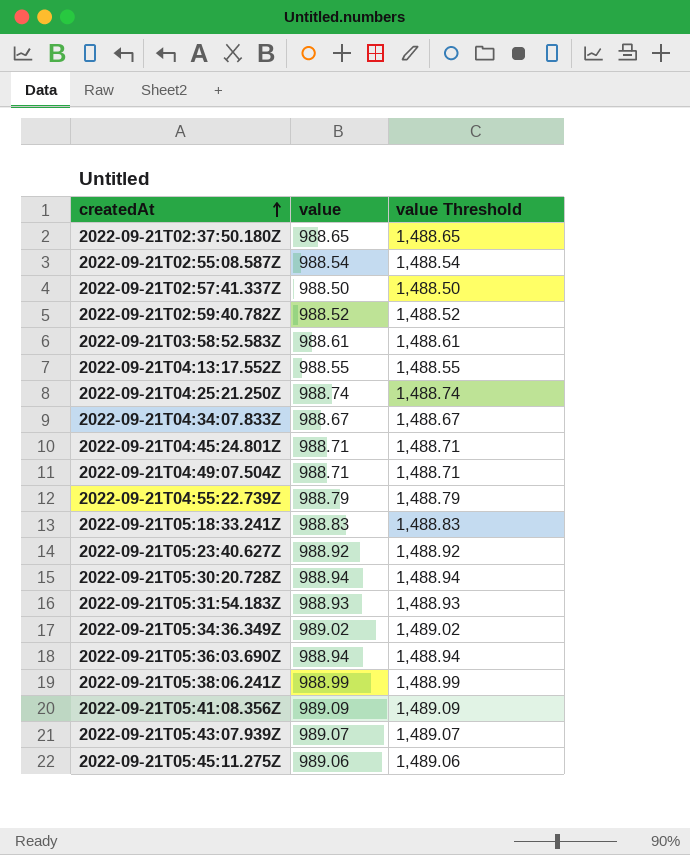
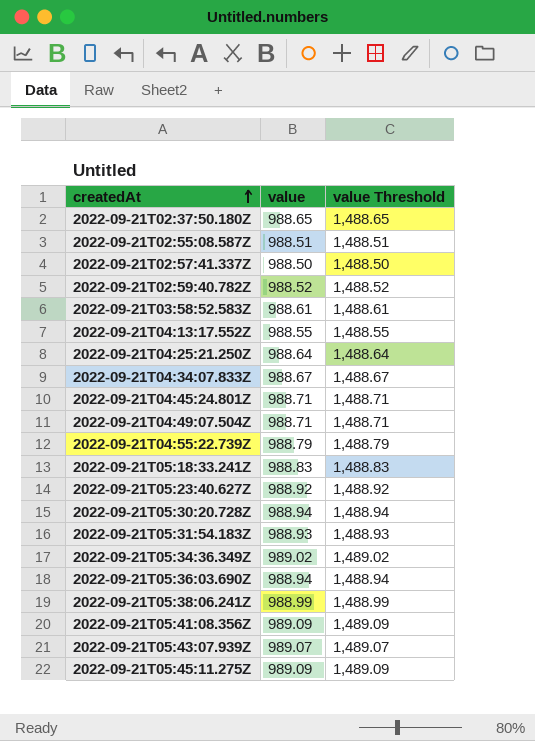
2022-09-21T02:55:08.587Z | value: 988.54 -> 988.51
2022-09-21T02:55:08.587Z | value Threshold: 1,488.54 -> 1,488.51
2022-09-21T04:25:21.250Z | value: 988.74 -> 988.64
2022-09-21T04:25:21.250Z | value Threshold: 1,488.74 -> 1,488.64
2022-09-21T05:45:11.275Z | value: 989.06 -> 989.09
2022-09-21T05:45:11.275Z | value Threshold: 1,489.06 -> 1,489.09

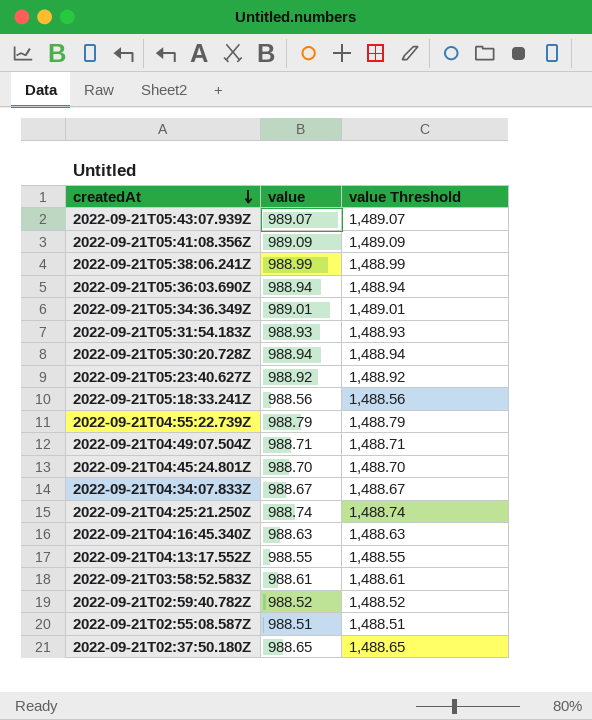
row order: createdAt ascending -> createdAt descending
row 2022-09-21T02:57:41.337Z: 988.50 | 1,488.50 -> none
row 2022-09-21T05:45:11.275Z: 989.09 | 1,489.09 -> none
2022-09-21T05:34:36.349Z | value: 989.02 -> 989.01
2022-09-21T05:34:36.349Z | value Threshold: 1,489.02 -> 1,489.01
2022-09-21T05:18:33.241Z | value: 988.83 -> 988.56
2022-09-21T05:18:33.241Z | value Threshold: 1,488.83 -> 1,488.56
2022-09-21T04:45:24.801Z | value: 988.71 -> 988.70
2022-09-21T04:45:24.801Z | value Threshold: 1,488.71 -> 1,488.70
2022-09-21T04:25:21.250Z | value: 988.64 -> 988.74
2022-09-21T04:25:21.250Z | value Threshold: 1,488.64 -> 1,488.74
row 2022-09-21T04:16:45.340Z: none -> 988.63 | 1,488.63

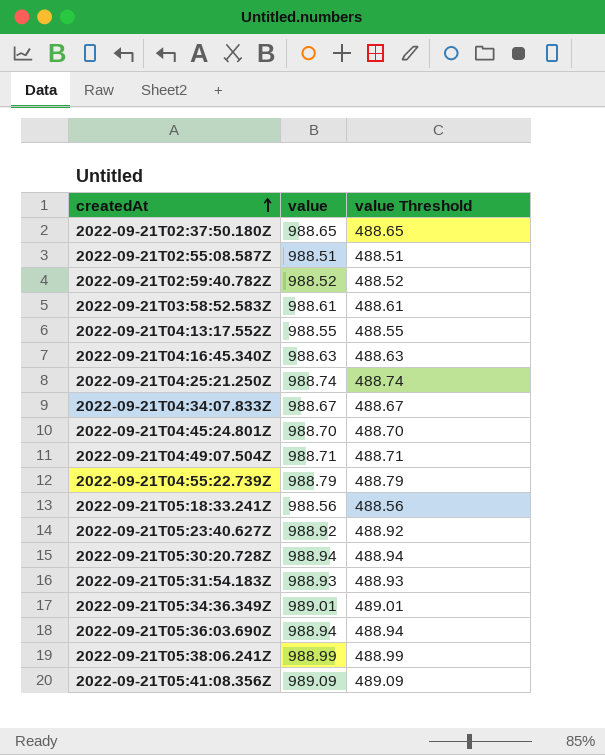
row order: createdAt descending -> createdAt ascending
column value Threshold | formula: [value] + 500 -> [value] - 500
row 2022-09-21T05:43:07.939Z: 989.07 | 1,489.07 -> none

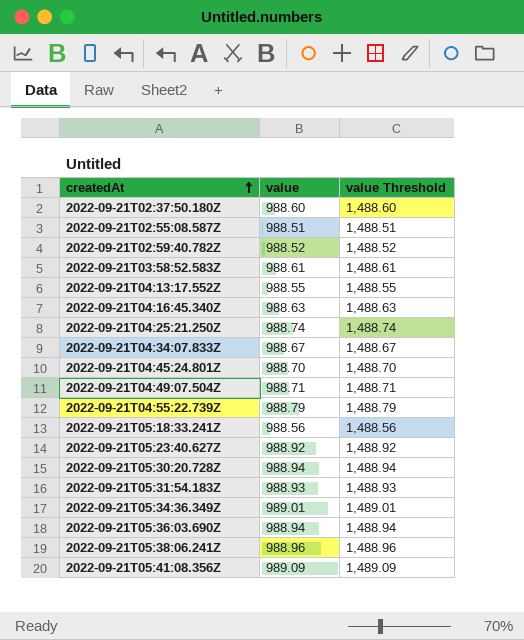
column value Threshold | formula: [value] - 500 -> [value] + 500
2022-09-21T02:37:50.180Z | value: 988.65 -> 988.60
2022-09-21T05:38:06.241Z | value: 988.99 -> 988.96

